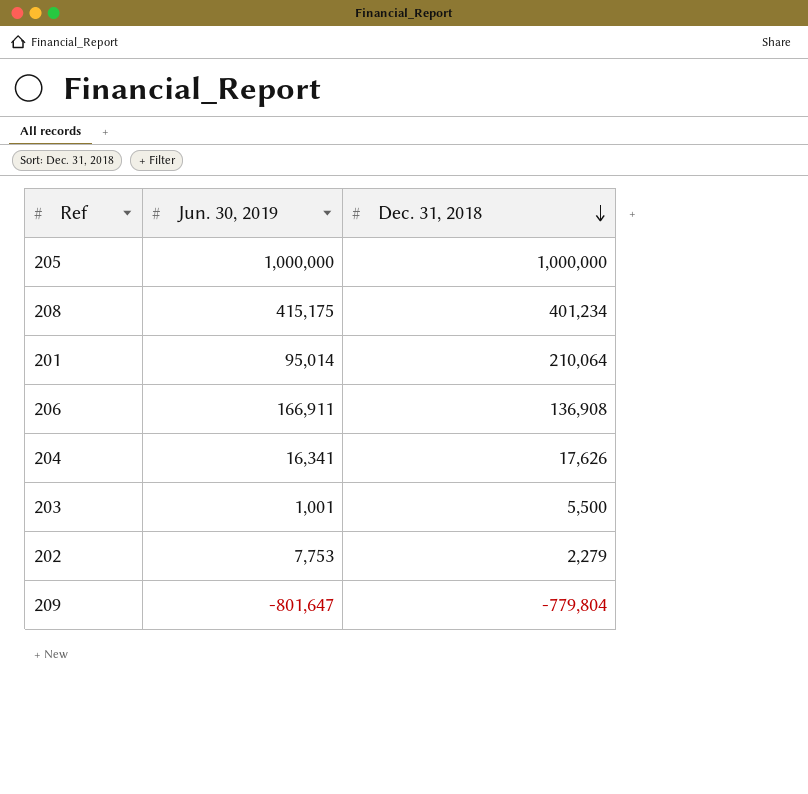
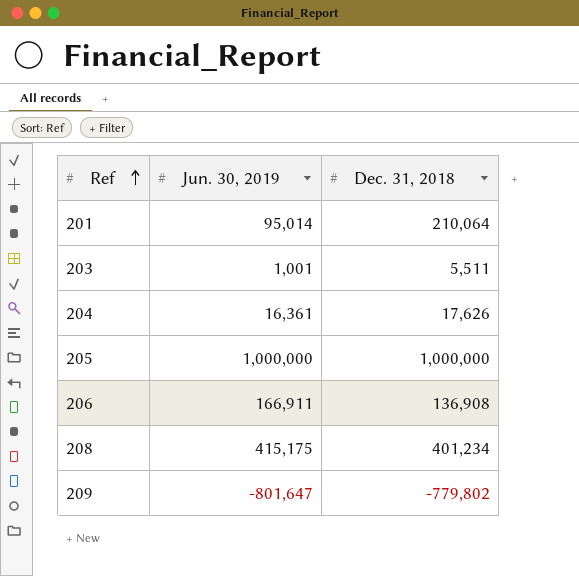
row order: Dec. 31, 2018 descending -> Ref ascending
row 202: 7,753 | 2,279 -> none
203 | Dec. 31, 2018: 5,500 -> 5,511
204 | Jun. 30, 2019: 16,341 -> 16,361
209 | Dec. 31, 2018: -779,804 -> -779,802

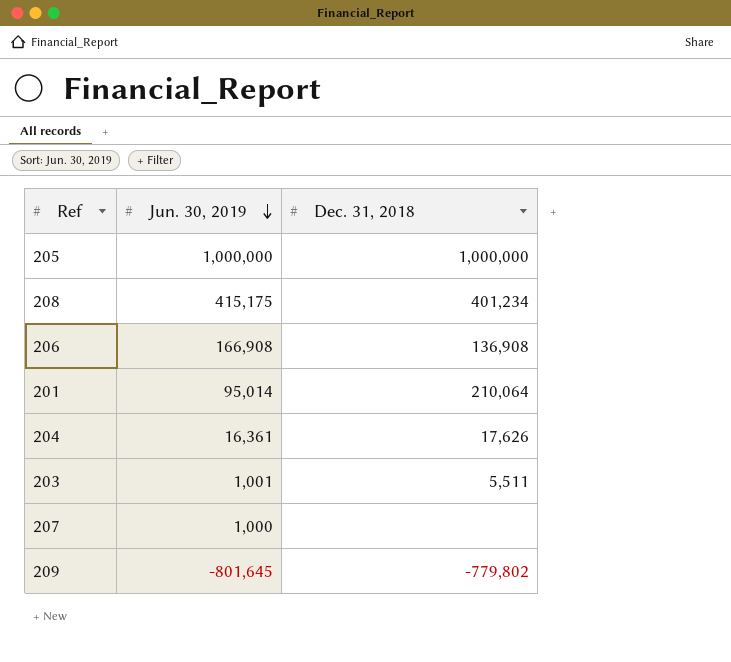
row order: Ref ascending -> Jun. 30, 2019 descending
206 | Jun. 30, 2019: 166,911 -> 166,908
row 207: none -> 1,000 | none
209 | Jun. 30, 2019: -801,647 -> -801,645

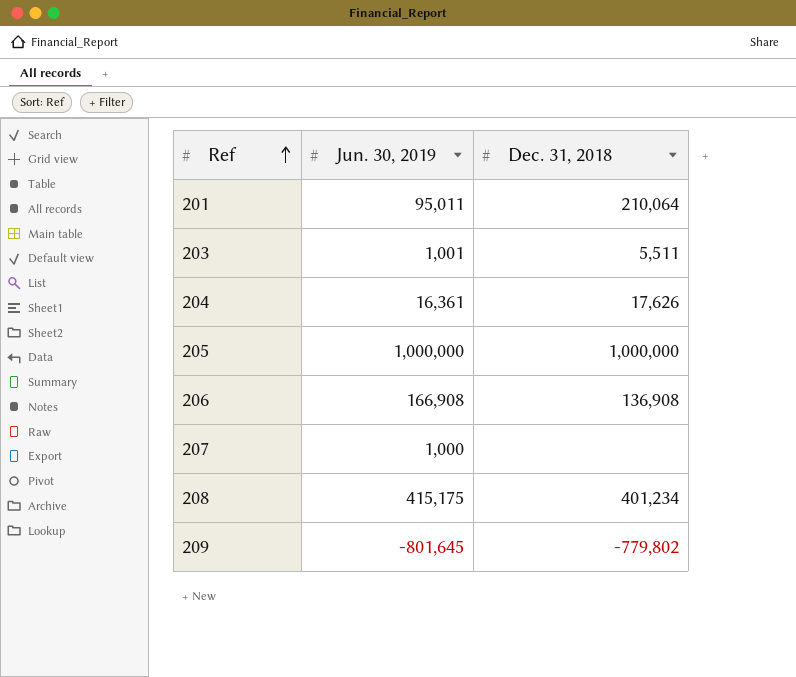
row order: Jun. 30, 2019 descending -> Ref ascending
201 | Jun. 30, 2019: 95,014 -> 95,011

